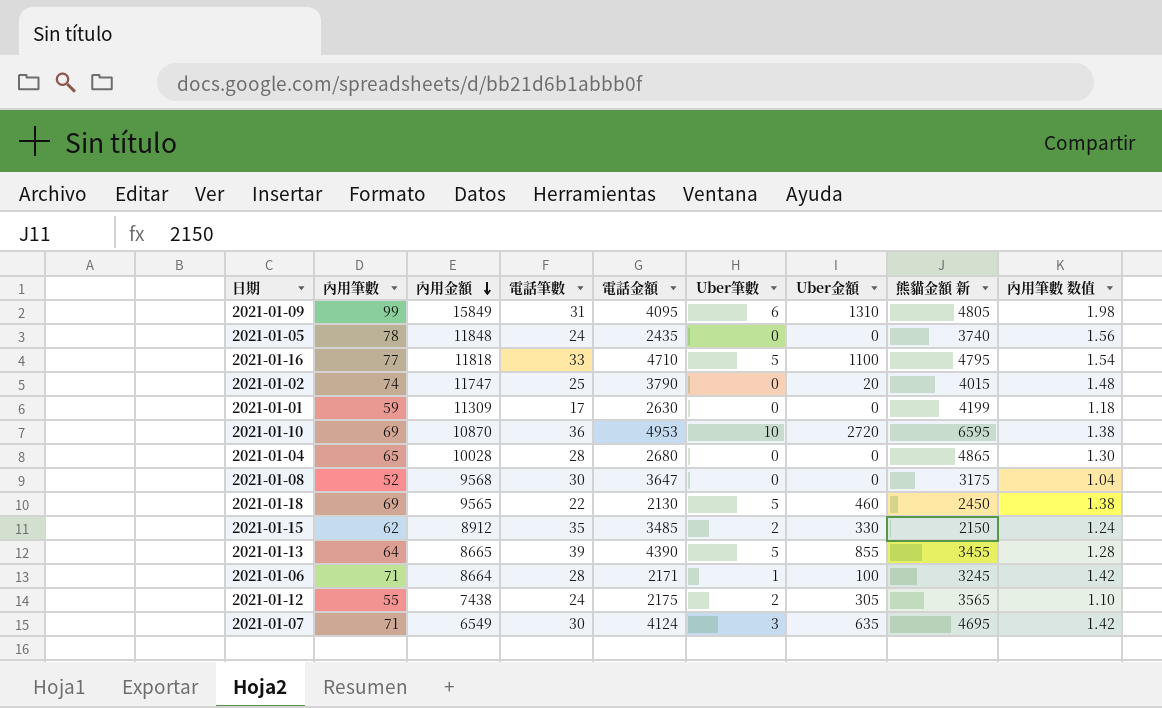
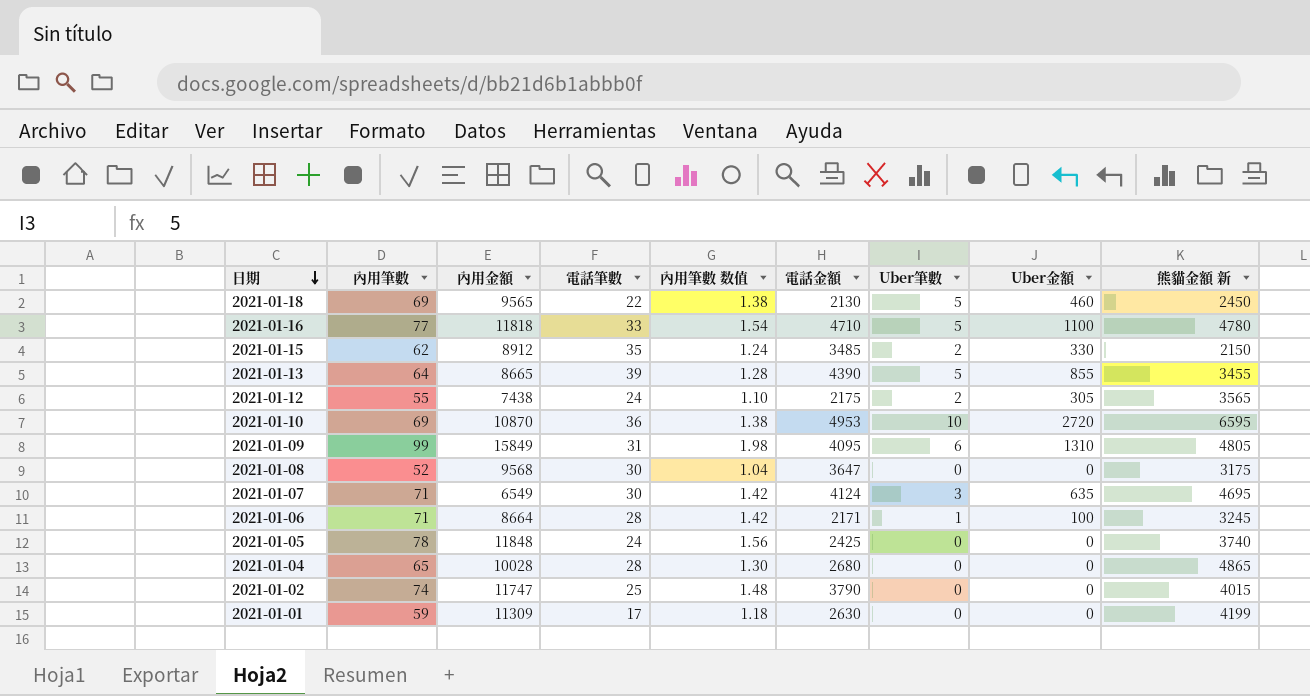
row order: 內用金額 descending -> 日期 descending
column 內用筆數 数值 | position: 9 -> 5
2021-01-16 | 熊貓金額 新: 4795 -> 4780
2021-01-05 | 電話金額: 2435 -> 2425
2021-01-02 | Uber金額: 20 -> 0

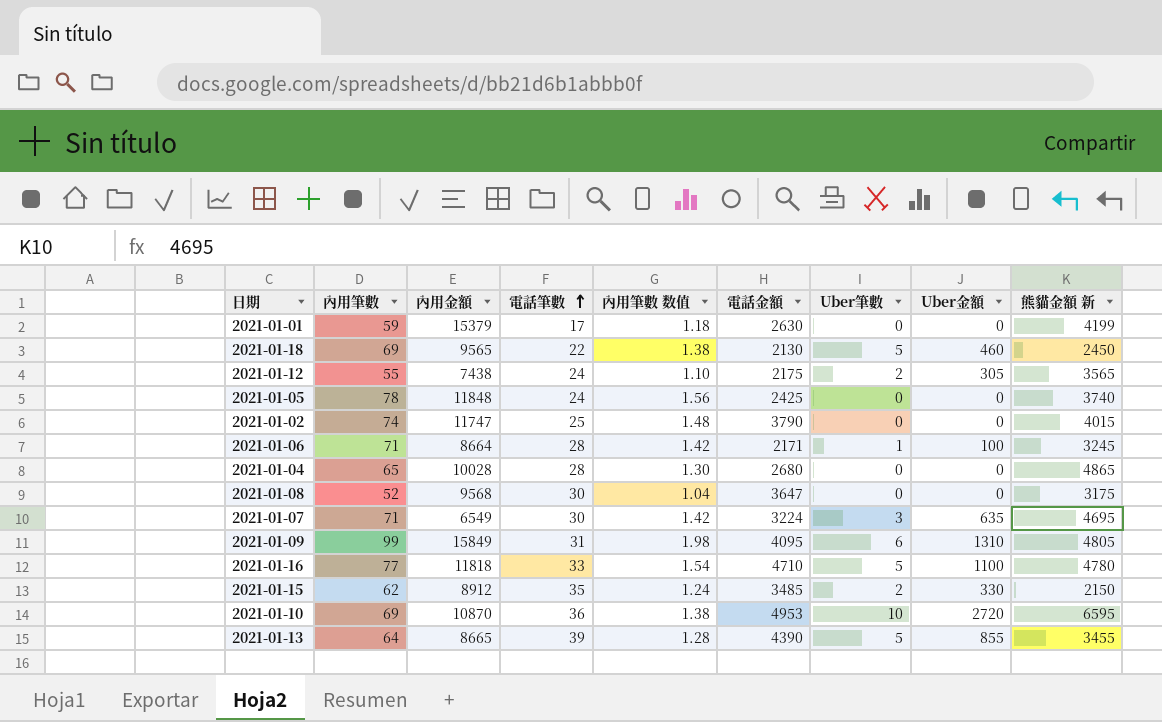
row order: 日期 descending -> 電話筆數 ascending
2021-01-01 | 內用金額: 11309 -> 15379
2021-01-07 | 電話金額: 4124 -> 3224

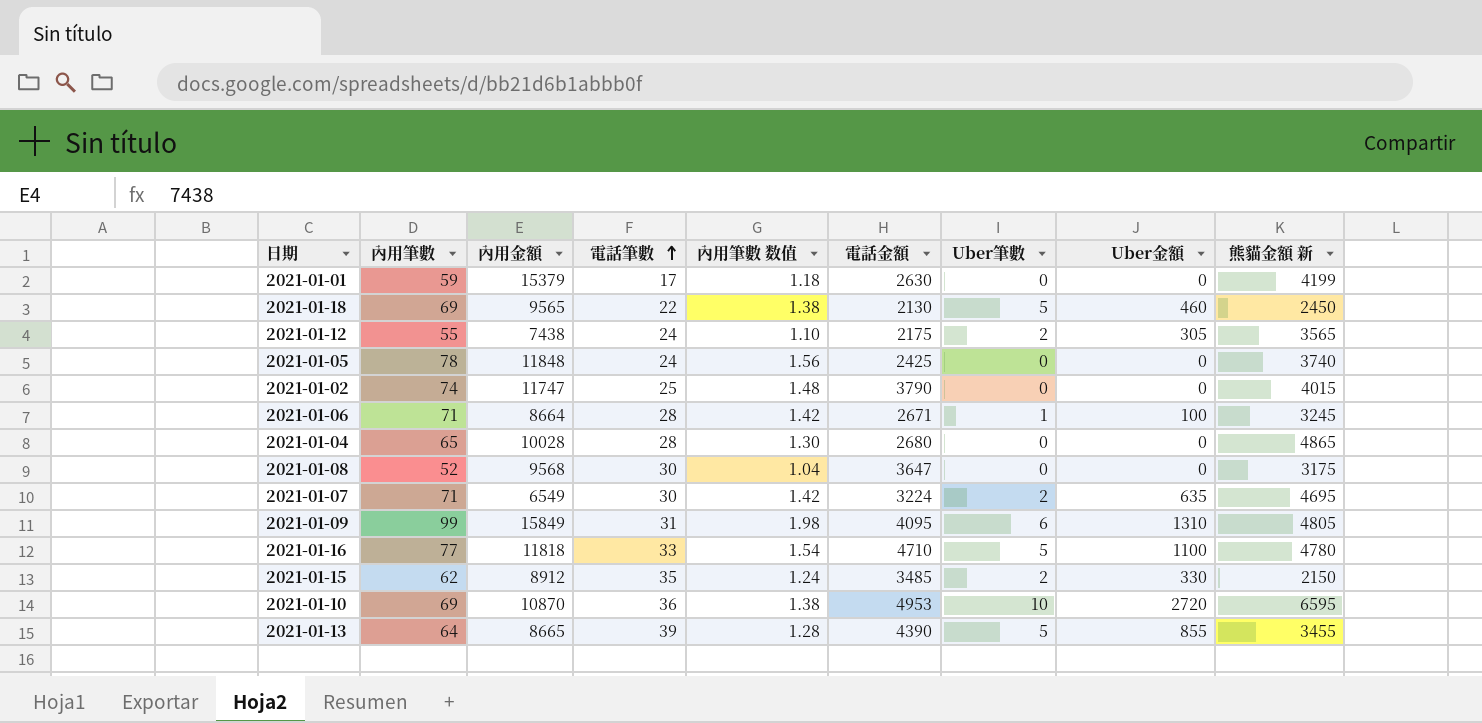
2021-01-06 | 電話金額: 2171 -> 2671
2021-01-07 | Uber筆數: 3 -> 2

